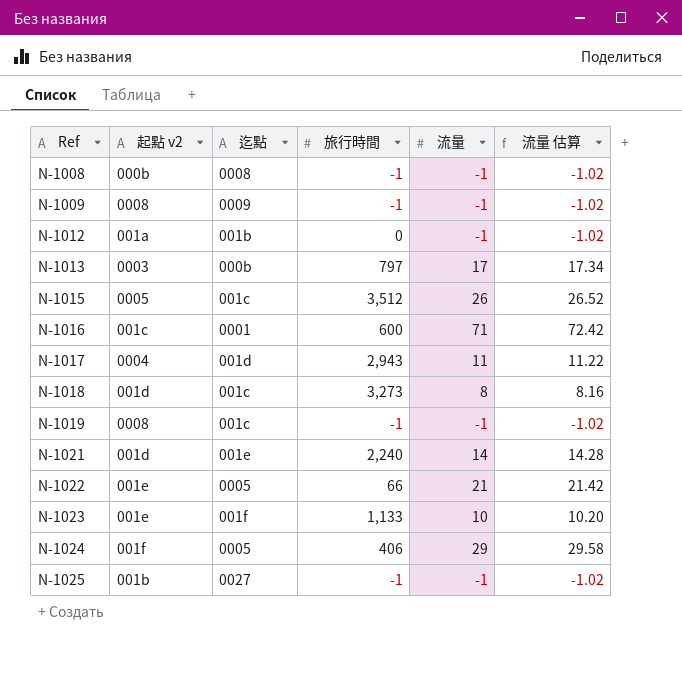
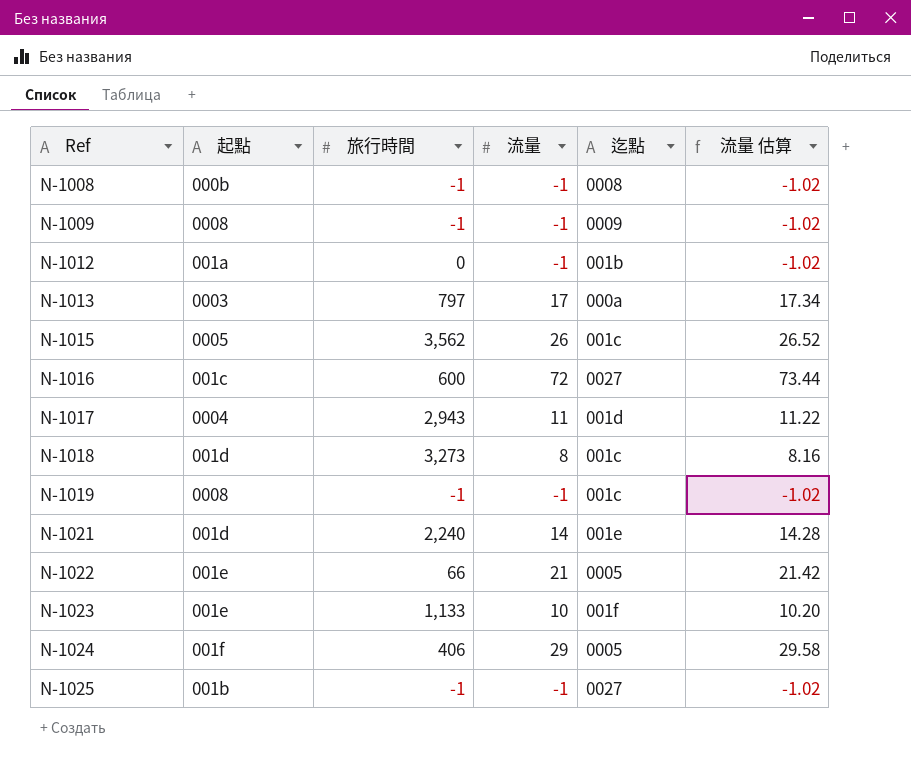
column name: 起點 v2 -> 起點
column 迄點 | position: 3 -> 5
N-1013 | 迄點: 000b -> 000a
N-1015 | 旅行時間: 3,512 -> 3,562
N-1016 | 流量: 71 -> 72
N-1016 | 迄點: 0001 -> 0027
N-1016 | 流量 估算: 72.42 -> 73.44

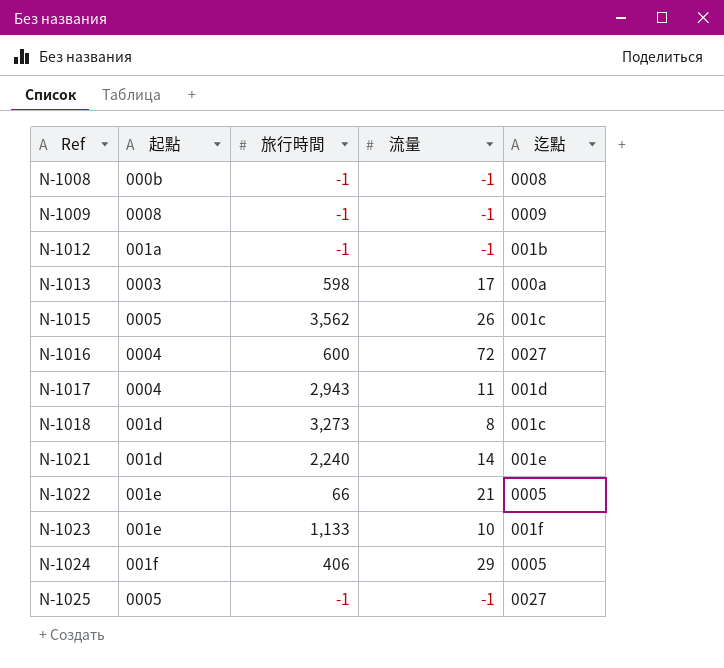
column 流量 估算 | formula: [流量] * 1.02 -> none
row N-1019: 0008 | -1 | -1 | 001c | -1.02 -> none
N-1012 | 旅行時間: 0 -> -1
N-1013 | 旅行時間: 797 -> 598
N-1016 | 起點: 001c -> 0004
N-1025 | 起點: 001b -> 0005

